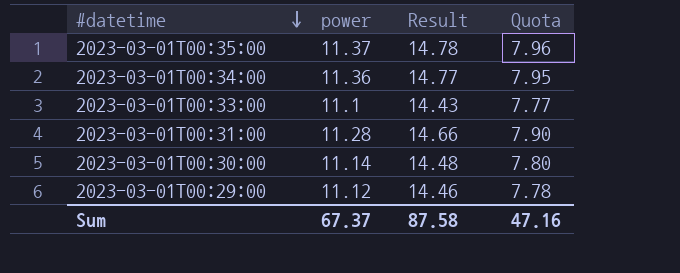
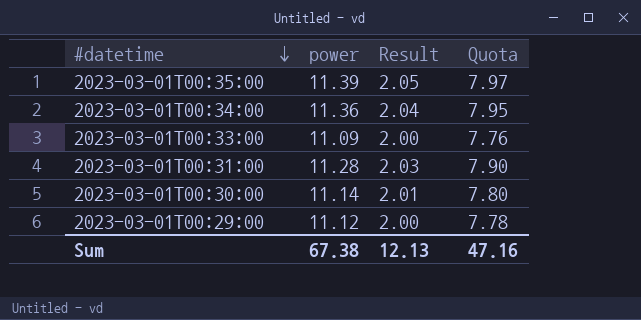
column Result | formula: [power] * 1.3 -> [power] * 0.18
2023-03-01T00:35:00 | power: 11.37 -> 11.39
2023-03-01T00:35:00 | Quota: 7.96 -> 7.97
2023-03-01T00:33:00 | power: 11.1 -> 11.09
2023-03-01T00:33:00 | Quota: 7.77 -> 7.76
Sum | power: 67.37 -> 67.38
Sum | Result: 87.58 -> 12.13

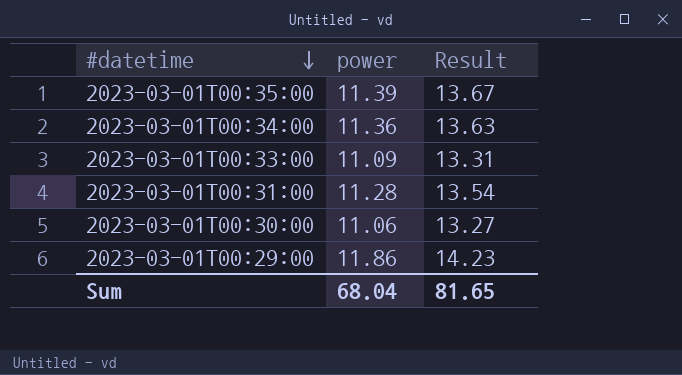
column Quota | formula: [power] * 0.7 -> none
column Result | formula: [power] * 0.18 -> [power] * 1.2
2023-03-01T00:30:00 | power: 11.14 -> 11.06
2023-03-01T00:29:00 | power: 11.12 -> 11.86
Sum | power: 67.38 -> 68.04
Sum | Result: 12.13 -> 81.65

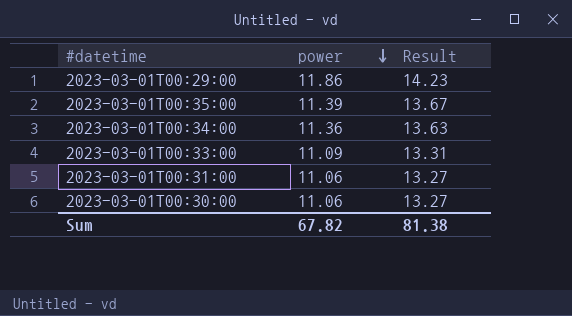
row order: #datetime descending -> power descending
2023-03-01T00:31:00 | power: 11.28 -> 11.06
2023-03-01T00:31:00 | Result: 13.54 -> 13.27
Sum | power: 68.04 -> 67.82
Sum | Result: 81.65 -> 81.38

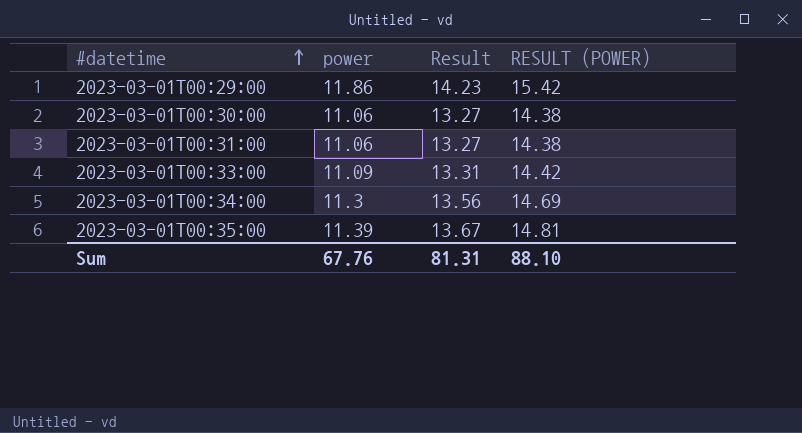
row order: power descending -> #datetime ascending
column RESULT (POWER) | formula: none -> [power] * 1.3
2023-03-01T00:34:00 | power: 11.36 -> 11.3
2023-03-01T00:34:00 | Result: 13.63 -> 13.56
Sum | power: 67.82 -> 67.76
Sum | Result: 81.38 -> 81.31

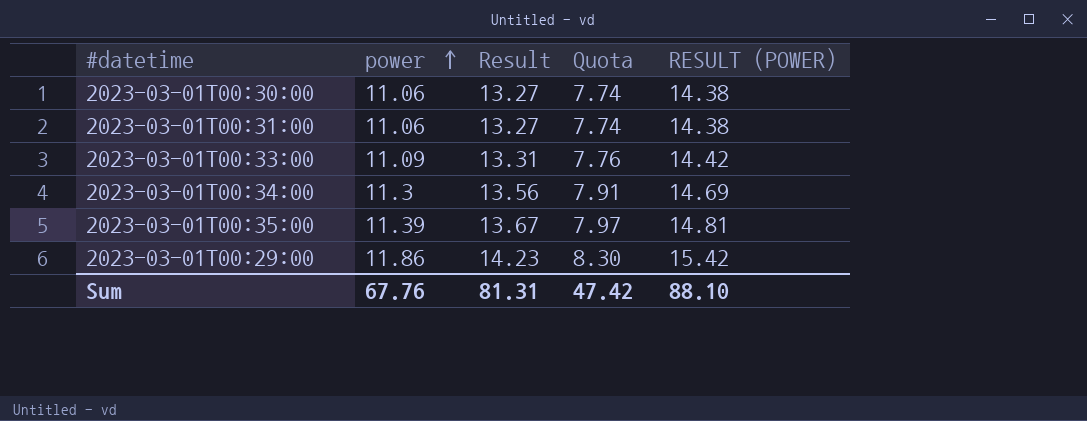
row order: #datetime ascending -> power ascending
column Quota | formula: none -> [power] * 0.7

